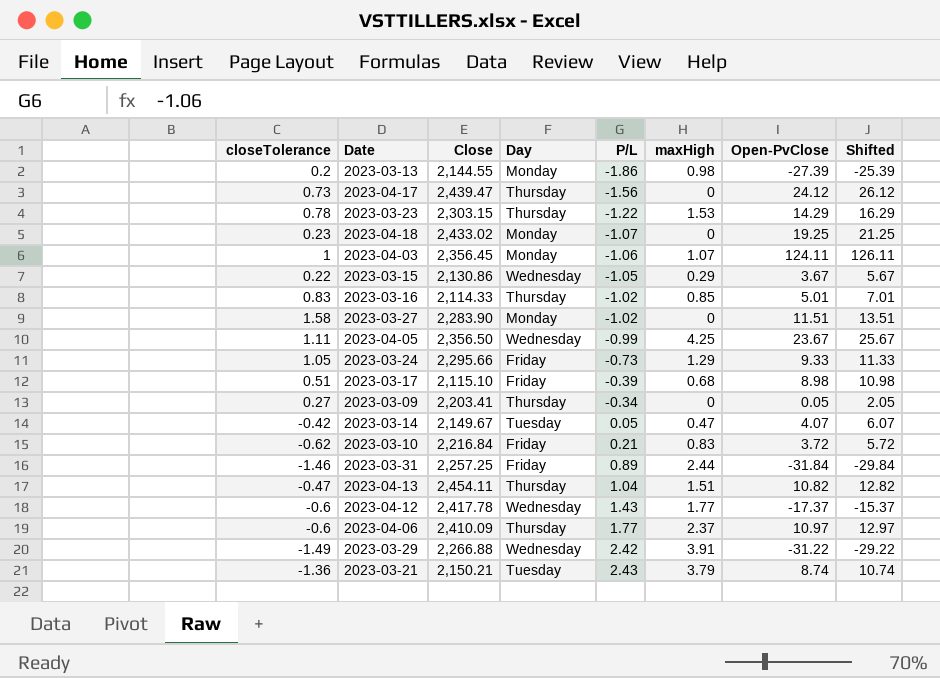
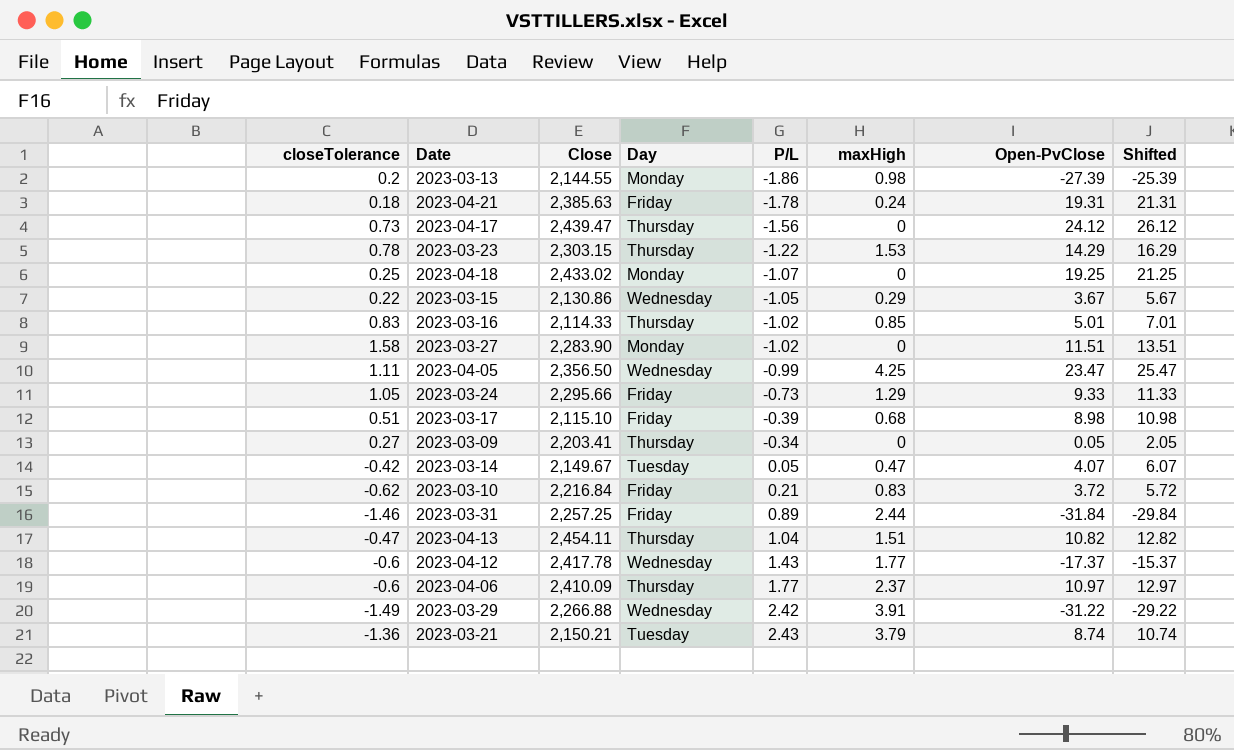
row 2023-04-03: 1 | 2,356.45 | Monday | -1.06 | 1.07 | 124.11 | 126.11 -> none
row 2023-04-21: none -> 0.18 | 2,385.63 | Friday | -1.78 | 0.24 | 19.31 | 21.31
2023-04-18 | closeTolerance: 0.23 -> 0.25
2023-04-05 | Open-PvClose: 23.67 -> 23.47
2023-04-05 | Shifted: 25.67 -> 25.47

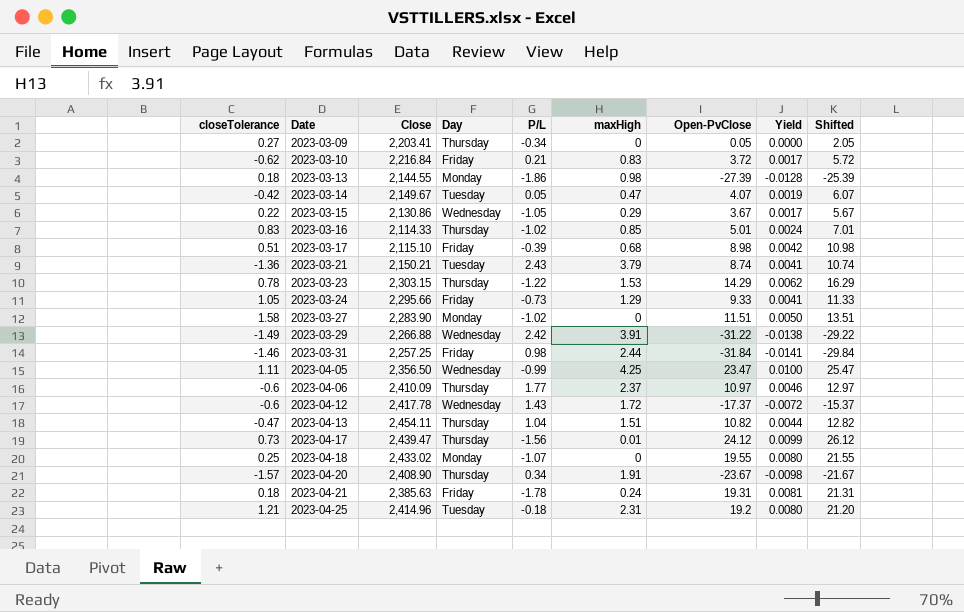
row order: P/L ascending -> Date ascending
column Yield | formula: none -> [Open-PvClose] / [Close]
2023-03-13 | closeTolerance: 0.2 -> 0.18
2023-03-31 | P/L: 0.89 -> 0.98
2023-04-12 | maxHigh: 1.77 -> 1.72
2023-04-17 | maxHigh: 0 -> 0.01
2023-04-18 | Open-PvClose: 19.25 -> 19.55
2023-04-18 | Shifted: 21.25 -> 21.55
row 2023-04-20: none -> -1.57 | 2,408.90 | Thursday | 0.34 | 1.91 | -23.67 | -0.0098 | -21.67
row 2023-04-25: none -> 1.21 | 2,414.96 | Tuesday | -0.18 | 2.31 | 19.2 | 0.0080 | 21.20

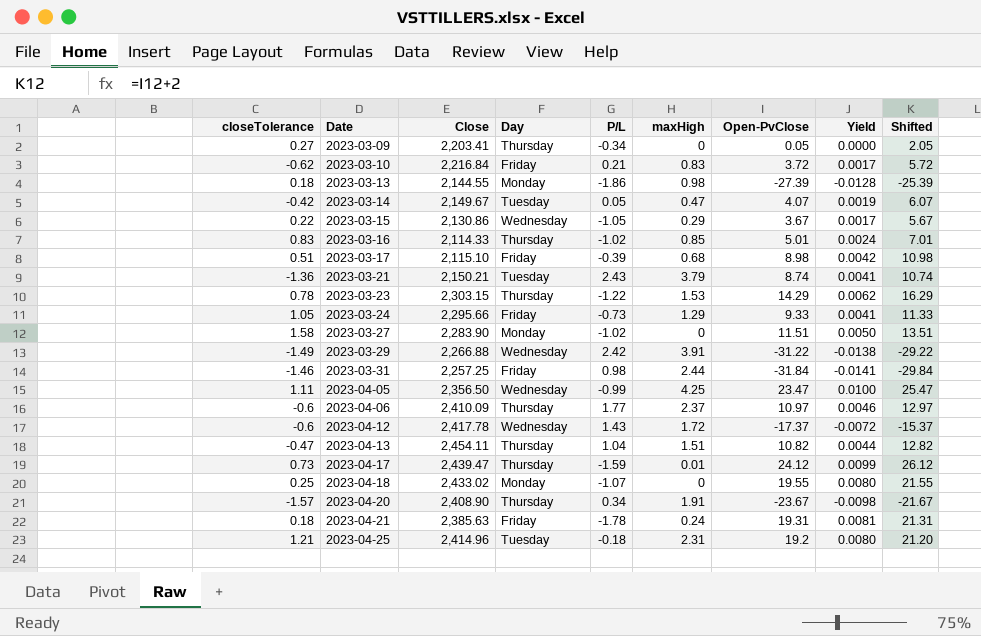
2023-04-17 | P/L: -1.56 -> -1.59

